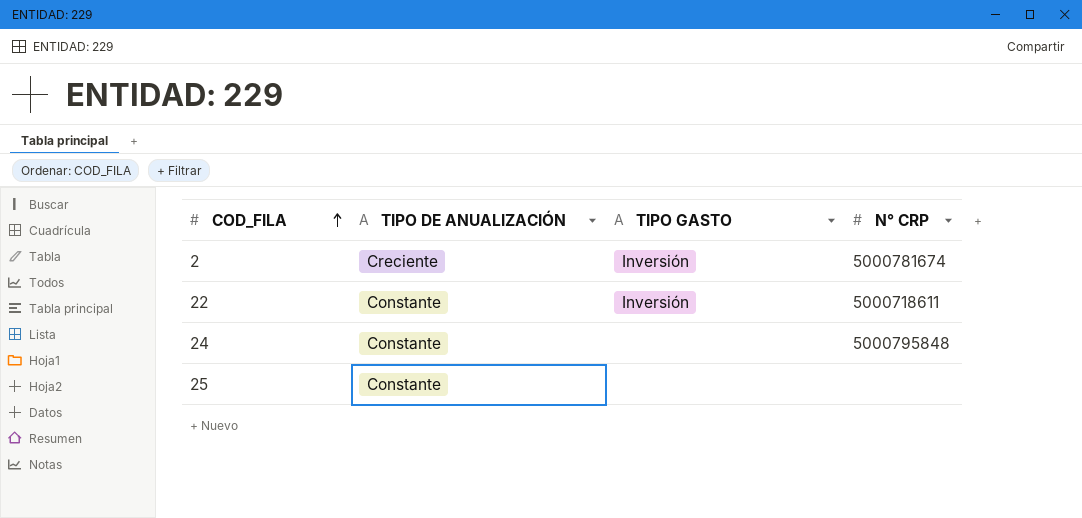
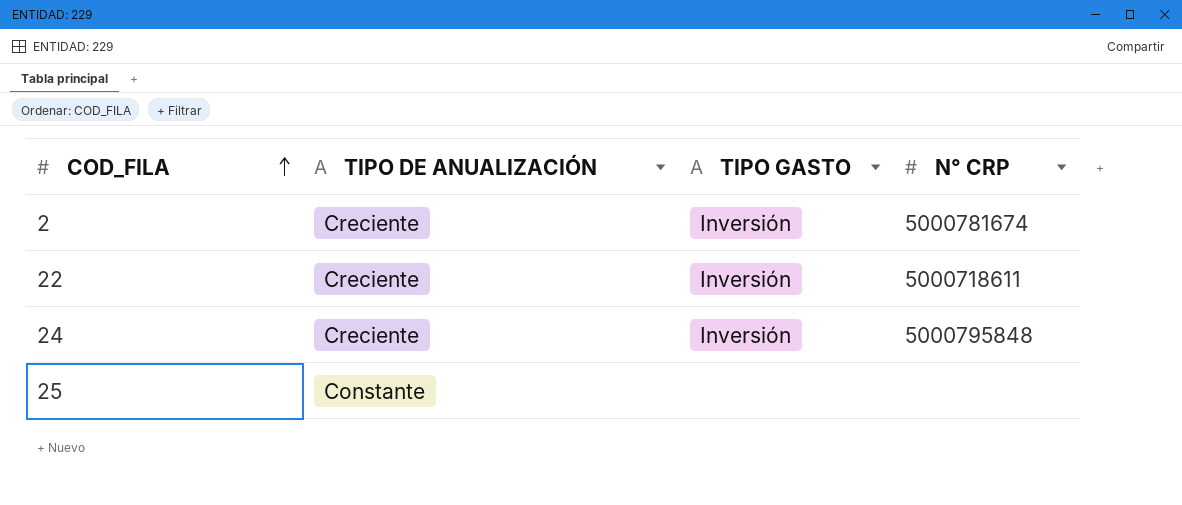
22 | TIPO DE ANUALIZACIÓN: Constante -> Creciente
24 | TIPO DE ANUALIZACIÓN: Constante -> Creciente
24 | TIPO GASTO: none -> Inversión

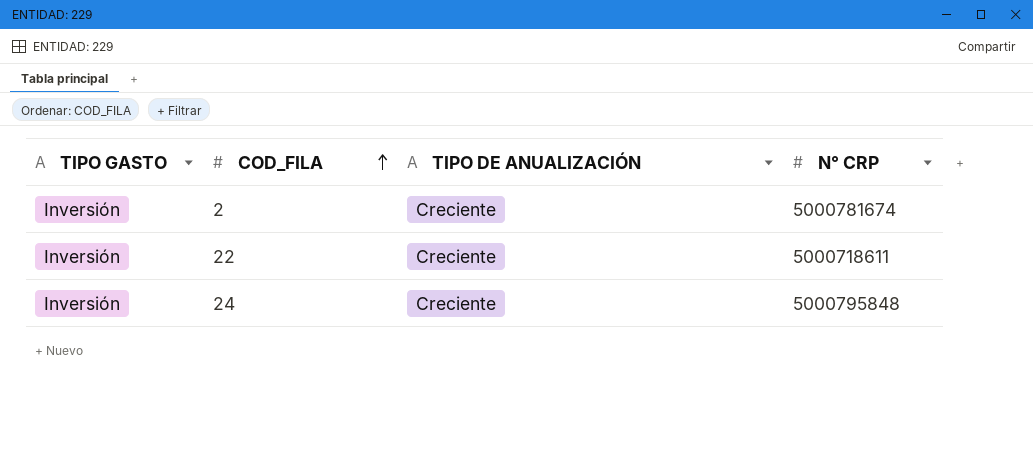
column TIPO GASTO | position: 3 -> 1
row 25: Constante | none | none -> none

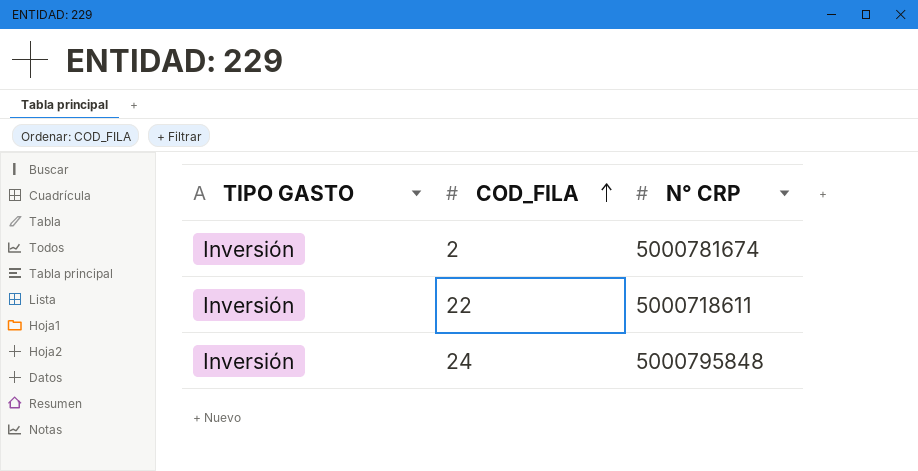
column TIPO DE ANUALIZACIÓN | position: 3 -> none

